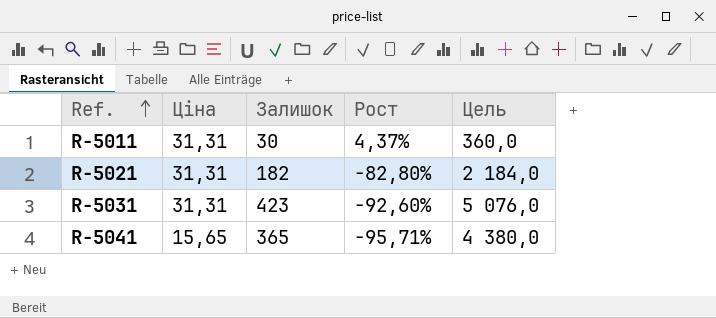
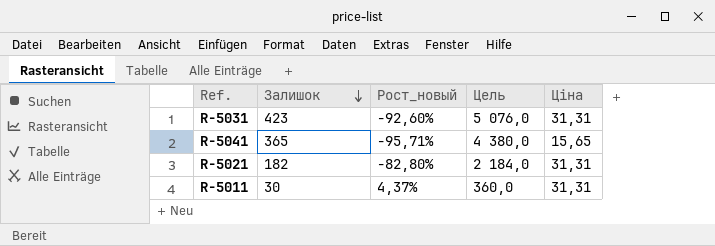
row order: Ref. ascending -> Залишок descending
column name: Рост -> Рост_новый
column Ціна | position: 2 -> 5

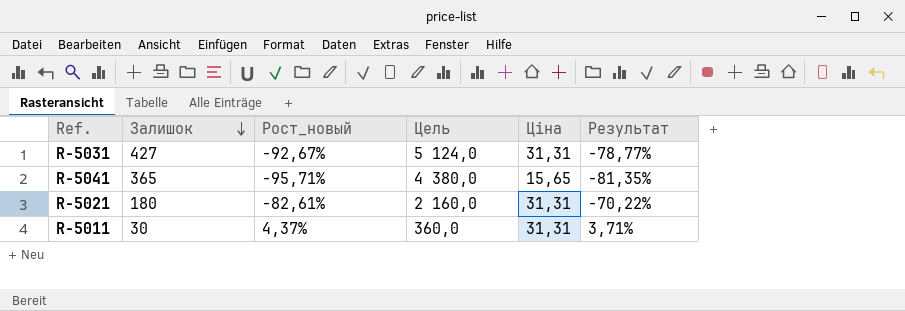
column Результат | formula: none -> [Рост_новый] * 0,85
R-5031 | Залишок: 423 -> 427
R-5031 | Рост_новый: -92,60% -> -92,67%
R-5031 | Цель: 5 076,0 -> 5 124,0
R-5021 | Залишок: 182 -> 180
R-5021 | Рост_новый: -82,80% -> -82,61%
R-5021 | Цель: 2 184,0 -> 2 160,0

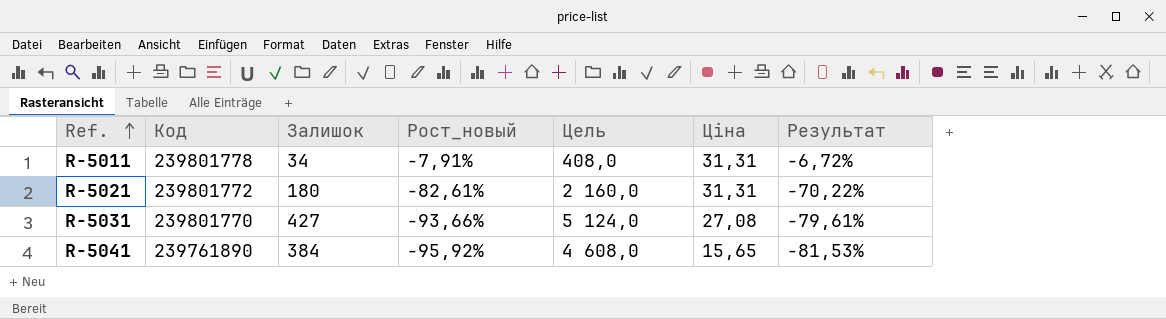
row order: Залишок descending -> Ref. ascending
column Код | position: none -> 2
R-5011 | Залишок: 30 -> 34
R-5011 | Рост_новый: 4,37% -> -7,91%
R-5011 | Цель: 360,0 -> 408,0
R-5011 | Результат: 3,71% -> -6,72%
R-5031 | Рост_новый: -92,67% -> -93,66%
R-5031 | Ціна: 31,31 -> 27,08
R-5031 | Результат: -78,77% -> -79,61%
R-5041 | Залишок: 365 -> 384
R-5041 | Рост_новый: -95,71% -> -95,92%
R-5041 | Цель: 4 380,0 -> 4 608,0
R-5041 | Результат: -81,35% -> -81,53%

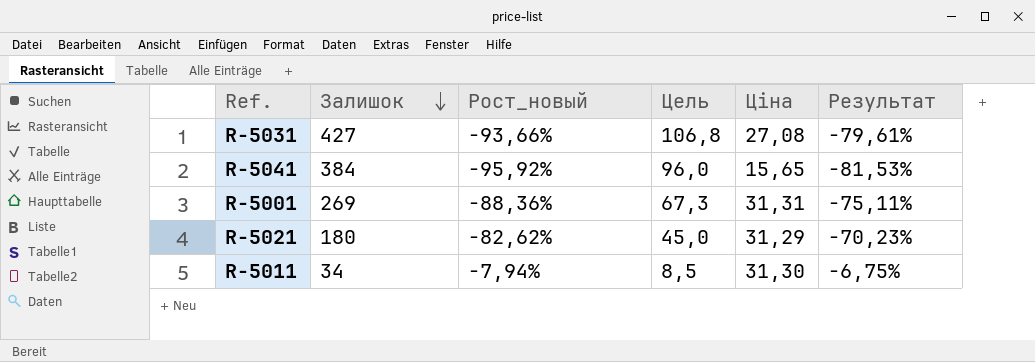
row order: Ref. ascending -> Залишок descending
column Код | position: 2 -> none
column Цель | formula: [Залишок] * 12 -> [Залишок] * 0,25
row R-5001: none -> 269 | -88,36% | 67,3 | 31,31 | -75,11%
R-5021 | Рост_новый: -82,61% -> -82,62%
R-5021 | Ціна: 31,31 -> 31,29
R-5021 | Результат: -70,22% -> -70,23%
R-5011 | Рост_новый: -7,91% -> -7,94%
R-5011 | Ціна: 31,31 -> 31,30
R-5011 | Результат: -6,72% -> -6,75%

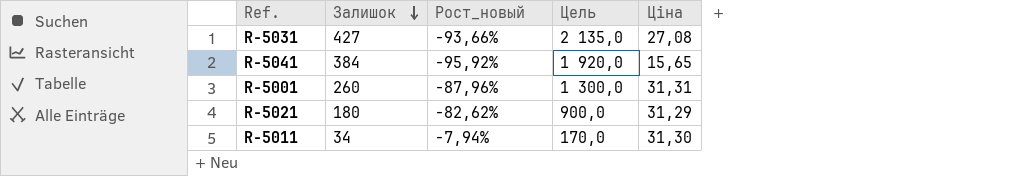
column Результат | formula: [Рост_новый] * 0,85 -> none
column Цель | formula: [Залишок] * 0,25 -> [Залишок] * 5
R-5001 | Залишок: 269 -> 260
R-5001 | Рост_новый: -88,36% -> -87,96%

